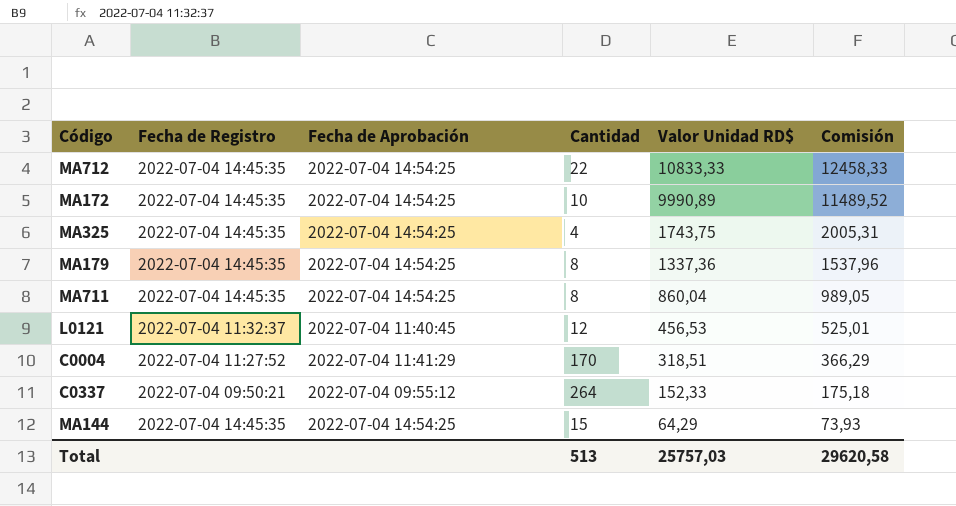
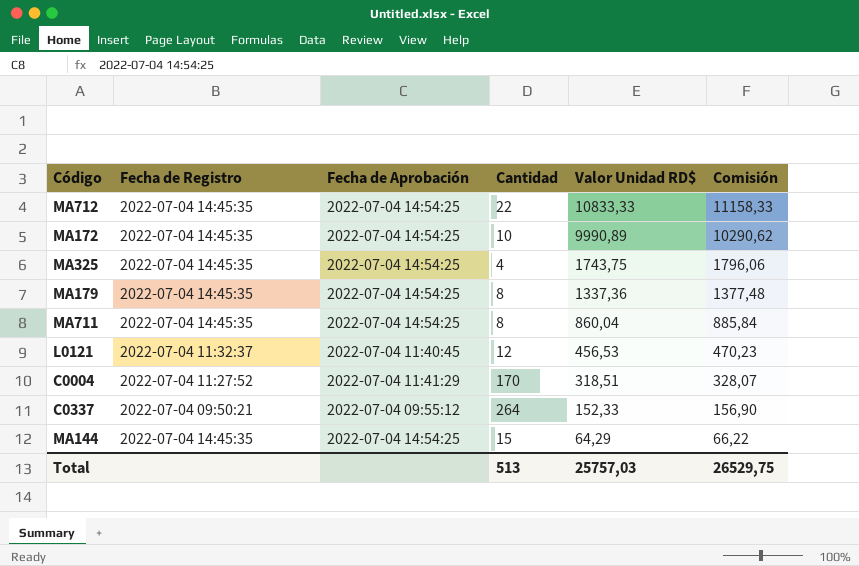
column Comisión | formula: [Valor Unidad RD$] * 1,15 -> [Valor Unidad RD$] * 1,03
Total | Comisión: 29620,58 -> 26529,75

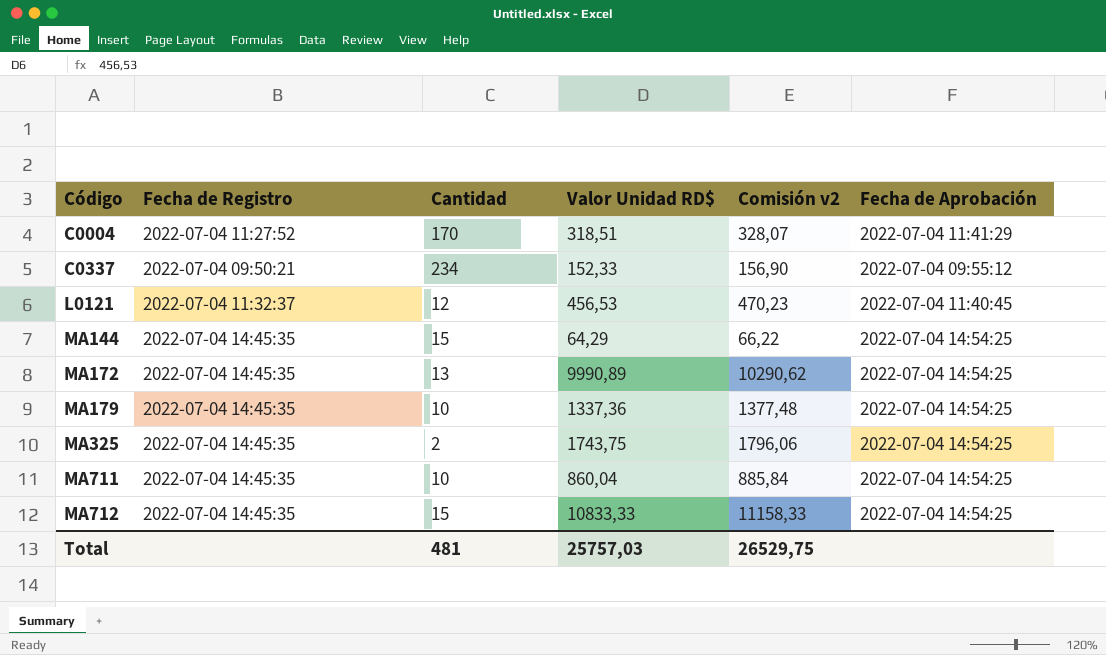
row order: Valor Unidad RD$ descending -> Código ascending
column name: Comisión -> Comisión v2
column Fecha de Aprobación | position: 3 -> 6
C0337 | Cantidad: 264 -> 234
MA172 | Cantidad: 10 -> 13
MA179 | Cantidad: 8 -> 10
MA325 | Cantidad: 4 -> 2
MA711 | Cantidad: 8 -> 10
MA712 | Cantidad: 22 -> 15
Total | Cantidad: 513 -> 481

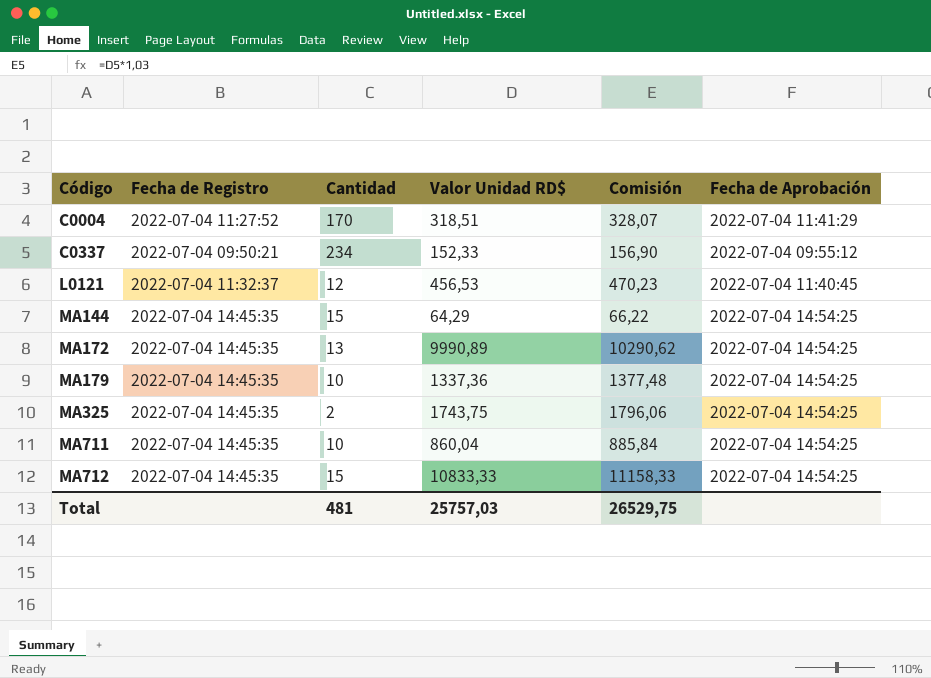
column name: Comisión v2 -> Comisión

